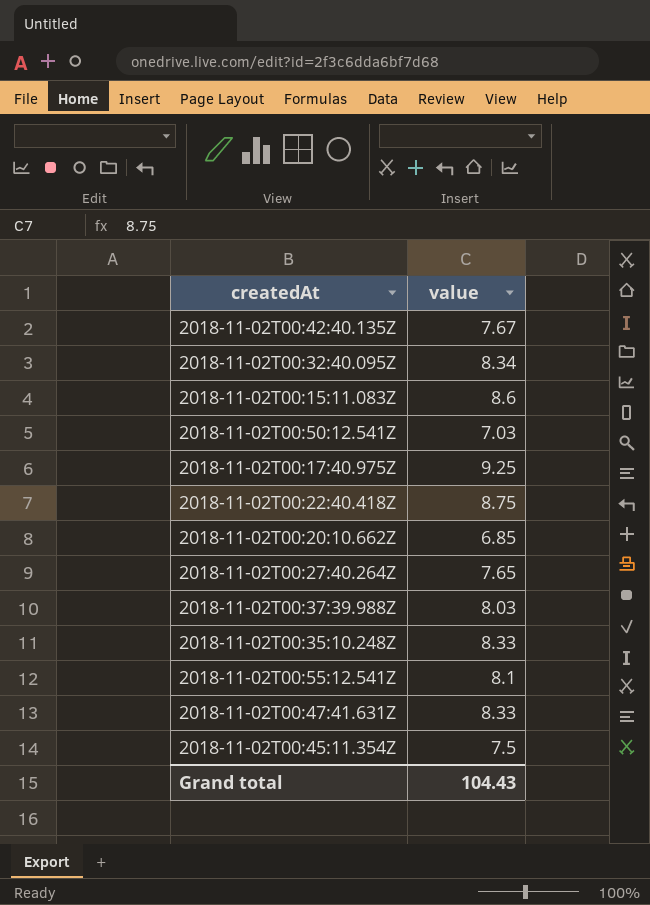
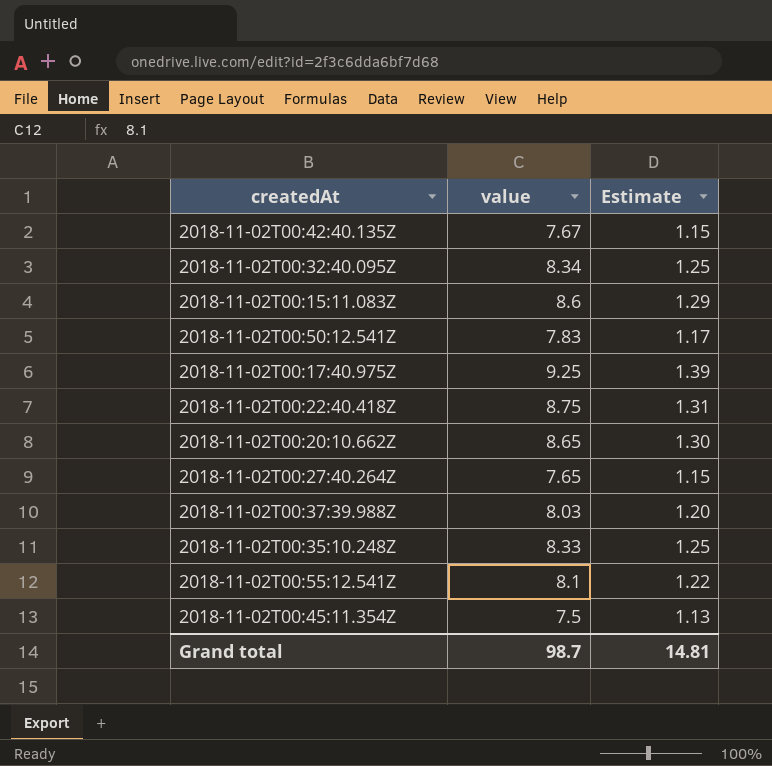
column Estimate | formula: none -> [value] * 0.15
row 2018-11-02T00:47:41.631Z: 8.33 -> none
2018-11-02T00:50:12.541Z | value: 7.03 -> 7.83
2018-11-02T00:20:10.662Z | value: 6.85 -> 8.65
Grand total | value: 104.43 -> 98.7

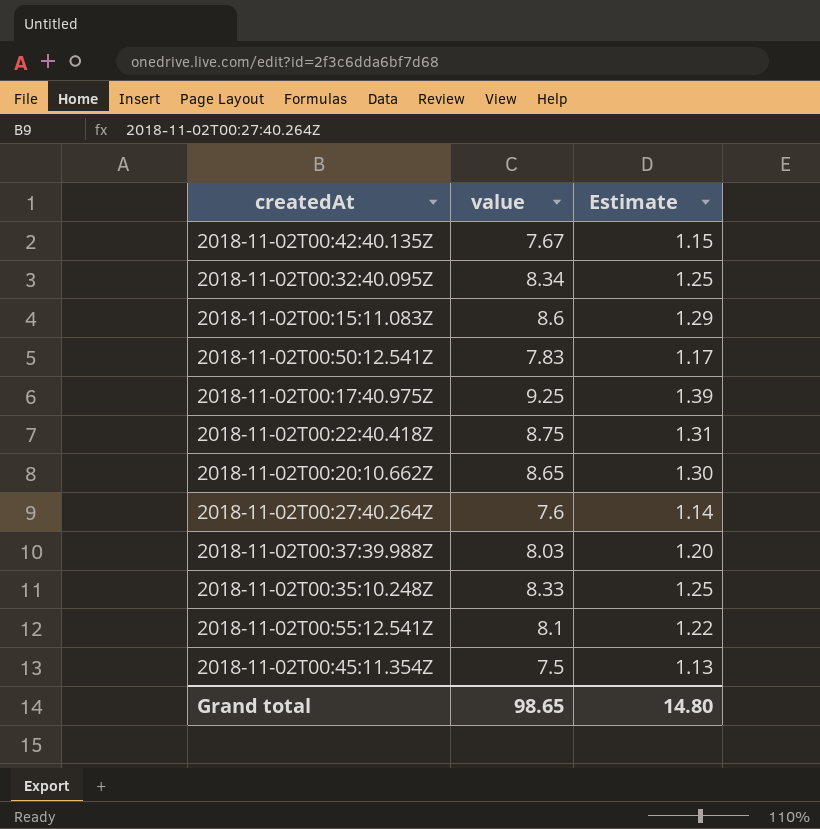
2018-11-02T00:27:40.264Z | value: 7.65 -> 7.6
2018-11-02T00:27:40.264Z | Estimate: 1.15 -> 1.14
Grand total | value: 98.7 -> 98.65
Grand total | Estimate: 14.81 -> 14.80

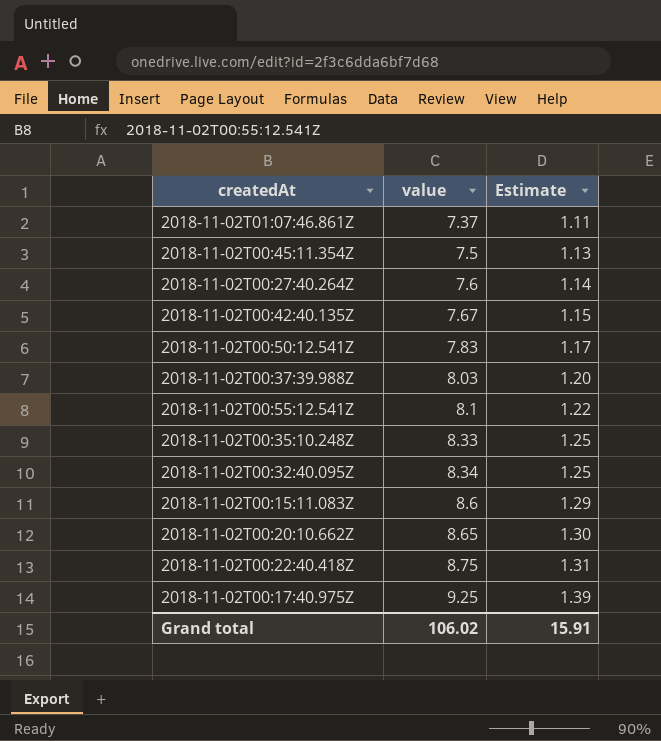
row order: none -> value ascending
row 2018-11-02T01:07:46.861Z: none -> 7.37 | 1.11
Grand total | value: 98.65 -> 106.02
Grand total | Estimate: 14.80 -> 15.91

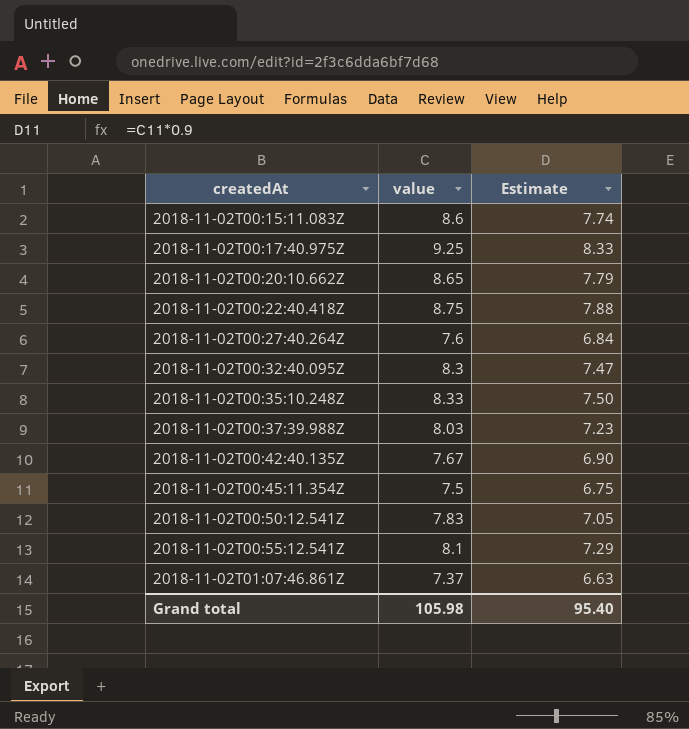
row order: value ascending -> createdAt ascending
column Estimate | formula: [value] * 0.15 -> [value] * 0.9
2018-11-02T00:32:40.095Z | value: 8.34 -> 8.3
Grand total | value: 106.02 -> 105.98
Grand total | Estimate: 15.91 -> 95.40

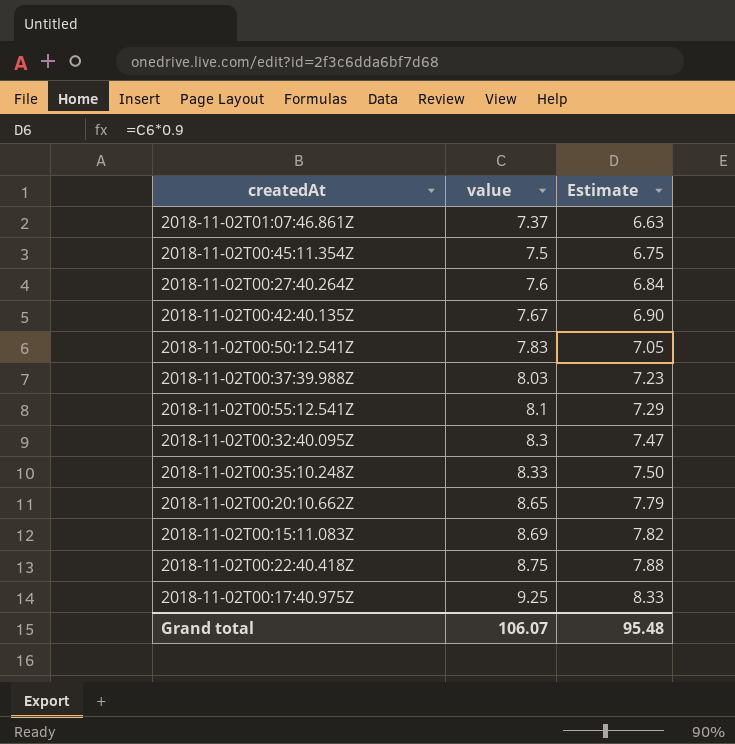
row order: createdAt ascending -> value ascending
2018-11-02T00:15:11.083Z | value: 8.6 -> 8.69
2018-11-02T00:15:11.083Z | Estimate: 7.74 -> 7.82
Grand total | value: 105.98 -> 106.07
Grand total | Estimate: 95.40 -> 95.48

